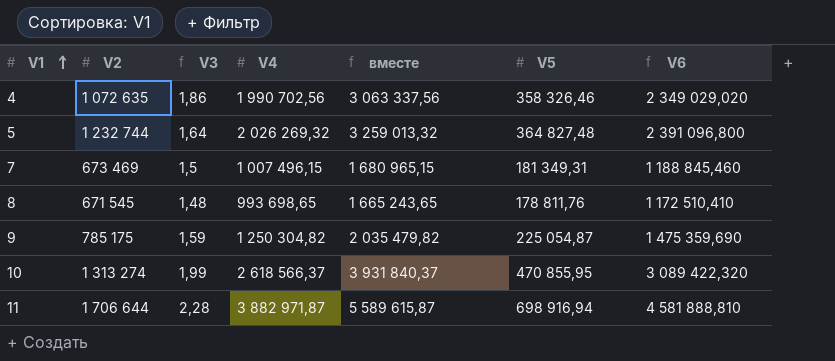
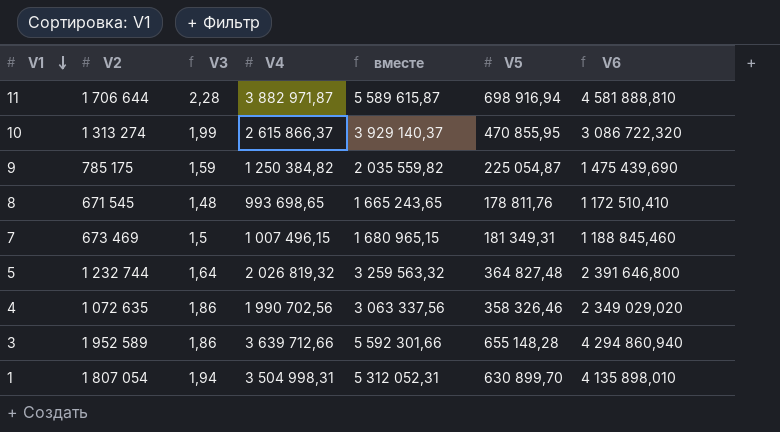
row order: V1 ascending -> V1 descending
10 | V4: 2 618 566,37 -> 2 615 866,37
10 | вместе: 3 931 840,37 -> 3 929 140,37
10 | V6: 3 089 422,320 -> 3 086 722,320
9 | V4: 1 250 304,82 -> 1 250 384,82
9 | вместе: 2 035 479,82 -> 2 035 559,82
9 | V6: 1 475 359,690 -> 1 475 439,690
5 | V4: 2 026 269,32 -> 2 026 819,32
5 | вместе: 3 259 013,32 -> 3 259 563,32
5 | V6: 2 391 096,800 -> 2 391 646,800
row 3: none -> 1 952 589 | 1,86 | 3 639 712,66 | 5 592 301,66 | 655 148,28 | 4 294 860,940
row 1: none -> 1 807 054 | 1,94 | 3 504 998,31 | 5 312 052,31 | 630 899,70 | 4 135 898,010

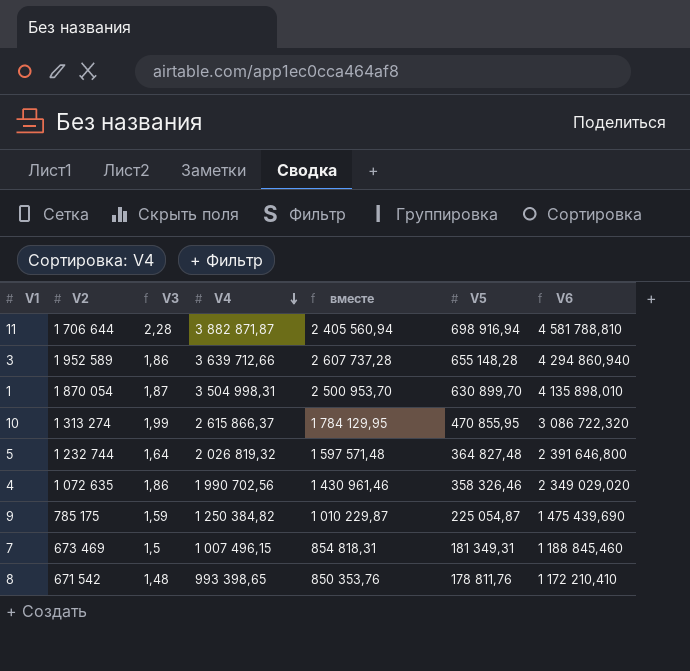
row order: V1 descending -> V4 descending
column вместе | formula: [V2] + [V4] -> [V2] + [V5]
11 | V4: 3 882 971,87 -> 3 882 871,87
11 | V6: 4 581 888,810 -> 4 581 788,810
1 | V2: 1 807 054 -> 1 870 054
1 | V3: 1,94 -> 1,87
8 | V2: 671 545 -> 671 542
8 | V4: 993 698,65 -> 993 398,65
8 | V6: 1 172 510,410 -> 1 172 210,410

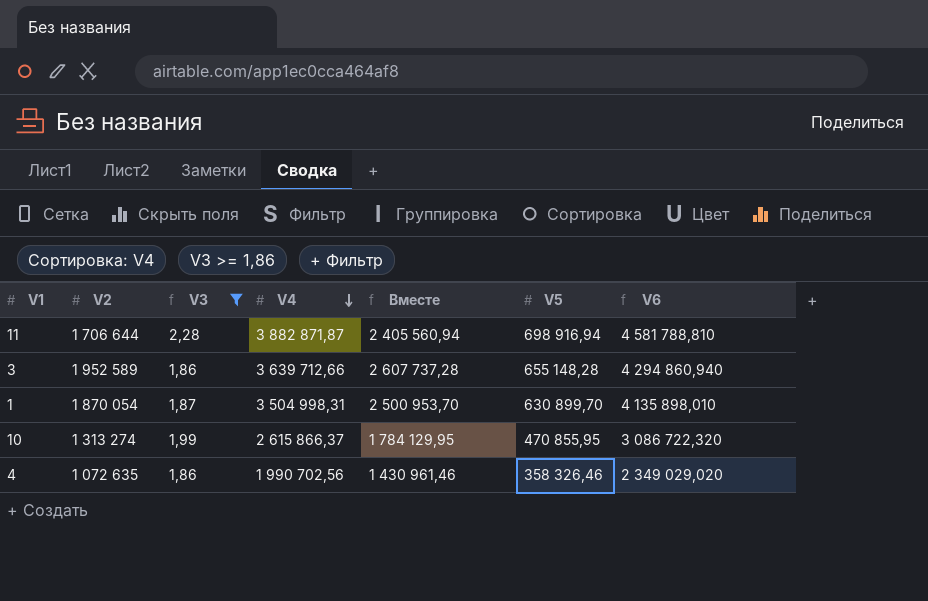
filter: none -> V3 >= 1,86
column name: вместе -> Вместе

